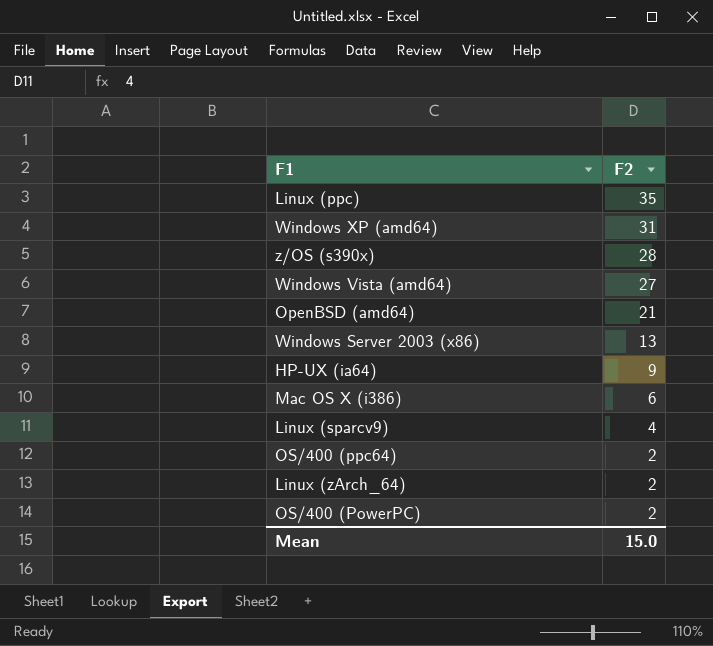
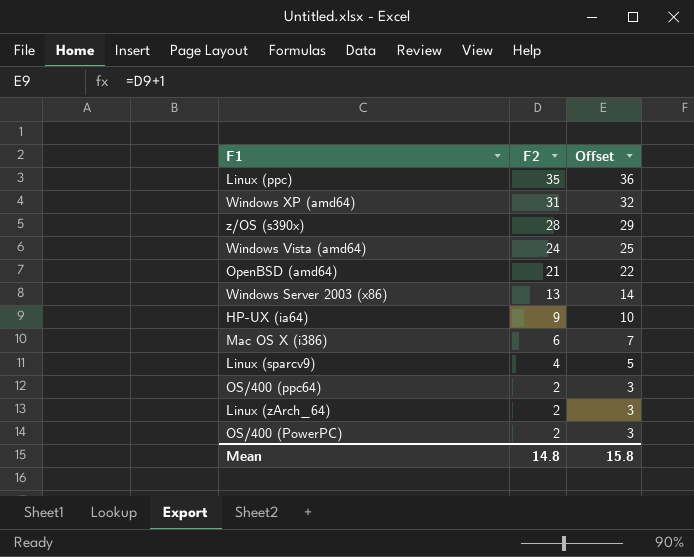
column Offset | formula: none -> [F2] + 1
Windows Vista (amd64) | F2: 27 -> 24
Mean | F2: 15.0 -> 14.8

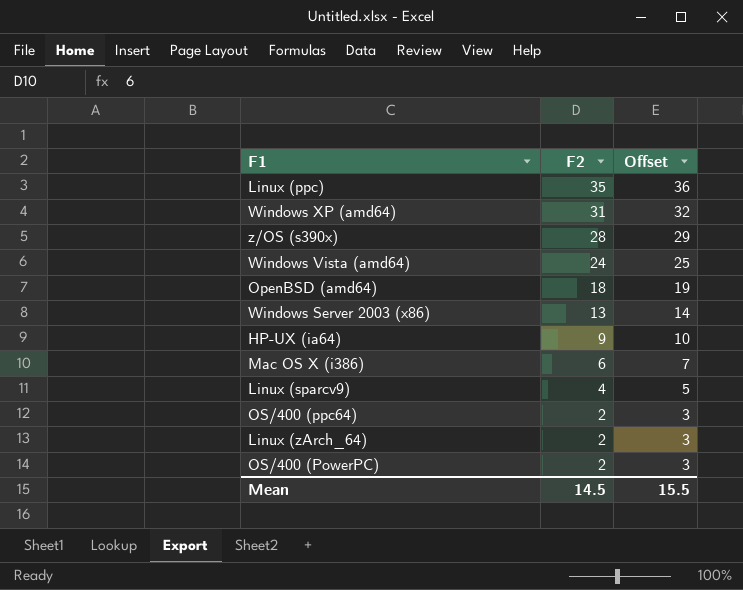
OpenBSD (amd64) | F2: 21 -> 18
OpenBSD (amd64) | Offset: 22 -> 19
Mean | F2: 14.8 -> 14.5
Mean | Offset: 15.8 -> 15.5

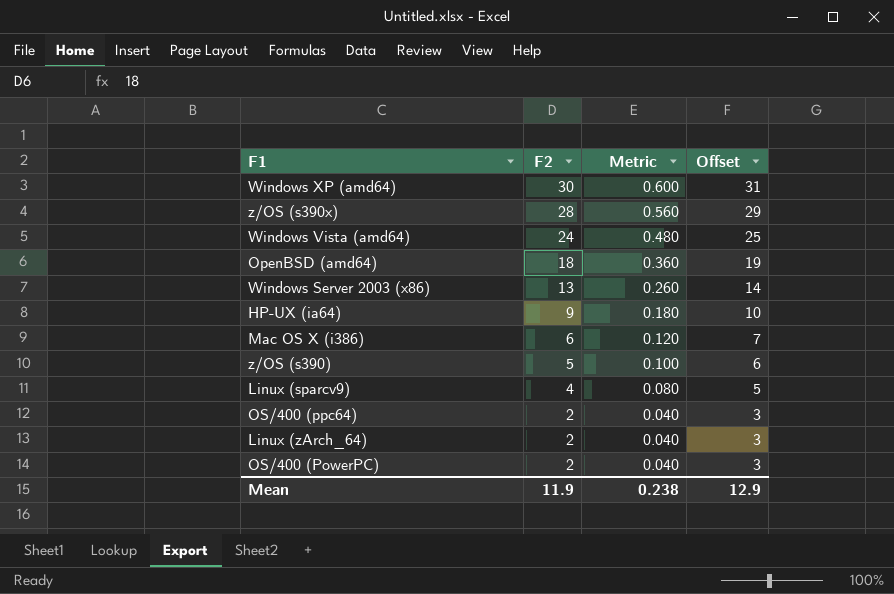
column Metric | formula: none -> [F2] * 0.02
row Linux (ppc): 35 | 36 -> none
Windows XP (amd64) | F2: 31 -> 30
Windows XP (amd64) | Offset: 32 -> 31
row z/OS (s390): none -> 5 | 0.100 | 6
Mean | F2: 14.5 -> 11.9
Mean | Offset: 15.5 -> 12.9

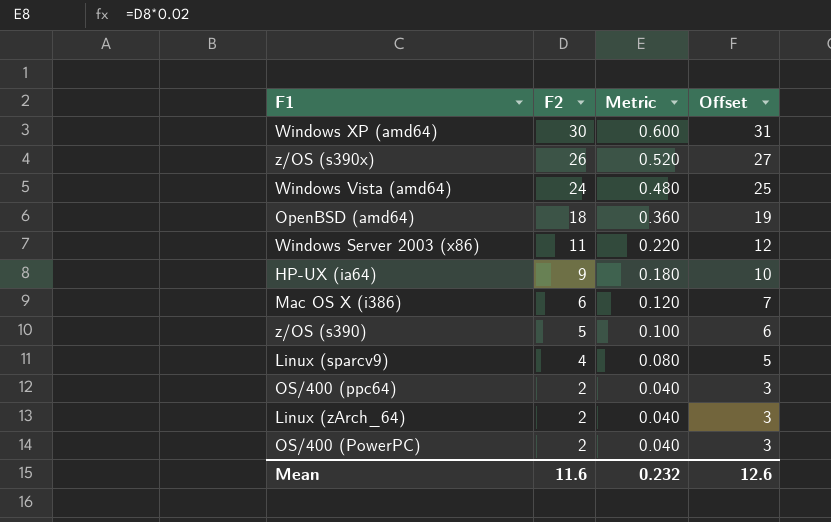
z/OS (s390x) | F2: 28 -> 26
z/OS (s390x) | Metric: 0.560 -> 0.520
z/OS (s390x) | Offset: 29 -> 27
Windows Server 2003 (x86) | F2: 13 -> 11
Windows Server 2003 (x86) | Metric: 0.260 -> 0.220
Windows Server 2003 (x86) | Offset: 14 -> 12
Mean | F2: 11.9 -> 11.6
Mean | Metric: 0.238 -> 0.232
Mean | Offset: 12.9 -> 12.6

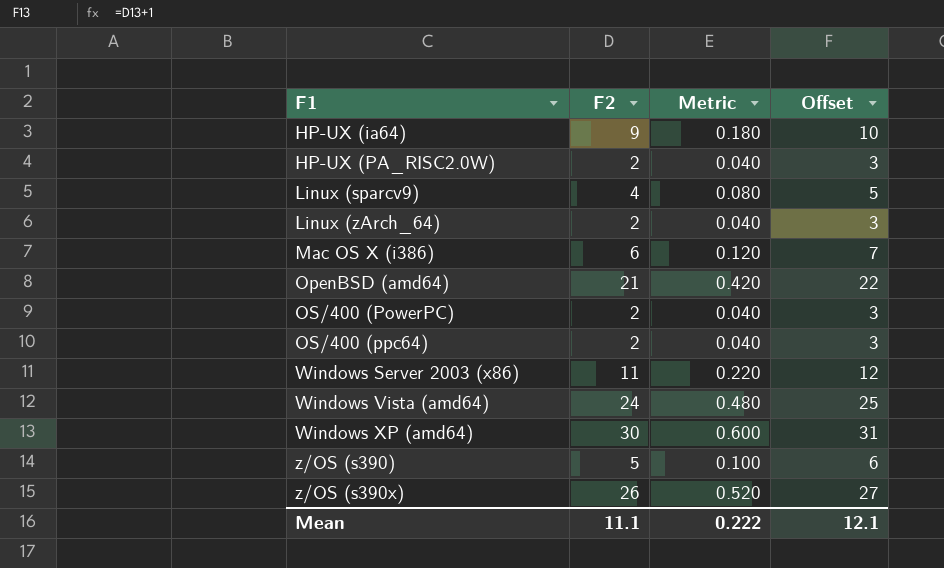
row order: F2 descending -> F1 ascending
row HP-UX (PA_RISC2.0W): none -> 2 | 0.040 | 3
OpenBSD (amd64) | F2: 18 -> 21
OpenBSD (amd64) | Metric: 0.360 -> 0.420
OpenBSD (amd64) | Offset: 19 -> 22
Mean | F2: 11.6 -> 11.1
Mean | Metric: 0.232 -> 0.222
Mean | Offset: 12.6 -> 12.1

